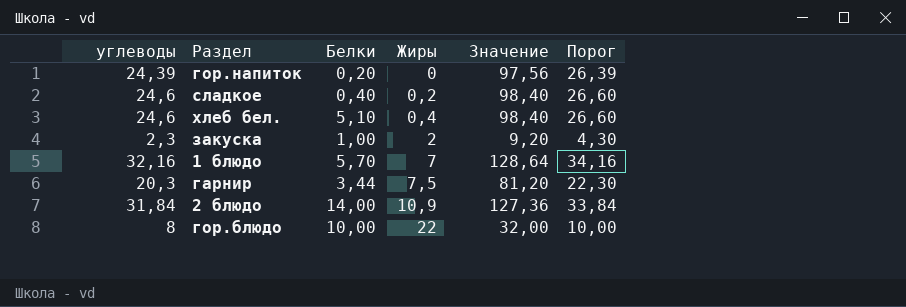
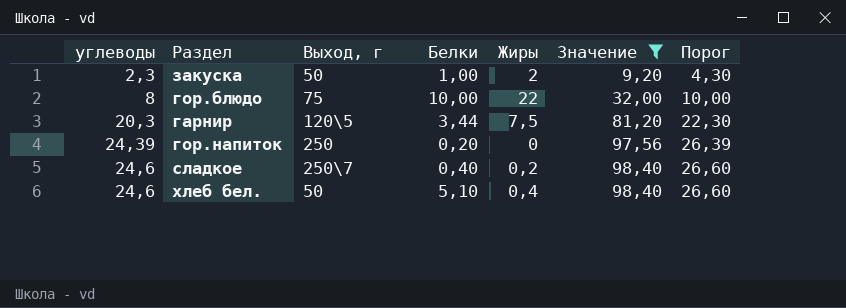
filter: none -> Значение <= 98,40
row order: Жиры ascending -> углеводы ascending
column Выход, г | position: none -> 3

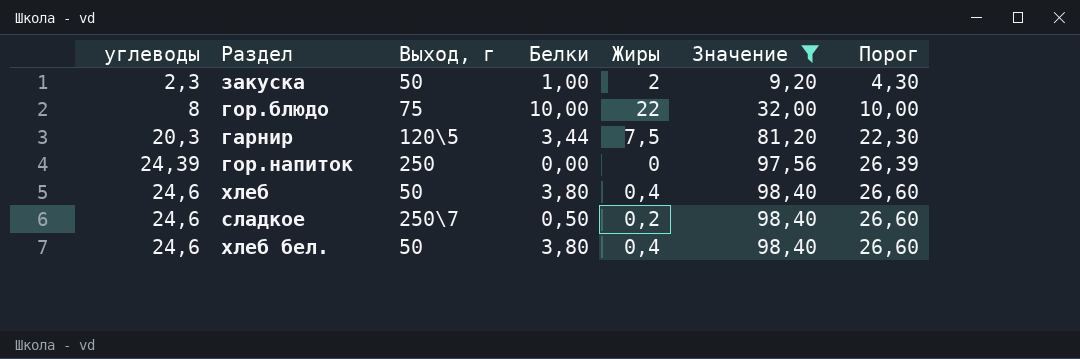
гор.напиток | Белки: 0,20 -> 0,00
row хлеб: none -> 24,6 | 50 | 3,80 | 0,4 | 98,40 | 26,60
сладкое | Белки: 0,40 -> 0,50
хлеб бел. | Белки: 5,10 -> 3,80

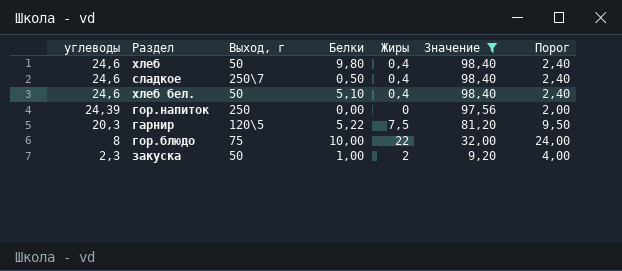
row order: углеводы ascending -> углеводы descending
column Порог | formula: [углеводы] + 2 -> [Жиры] + 2
хлеб | Белки: 3,80 -> 9,80
сладкое | Жиры: 0,2 -> 0,4
хлеб бел. | Белки: 3,80 -> 5,10
гарнир | Белки: 3,44 -> 5,22

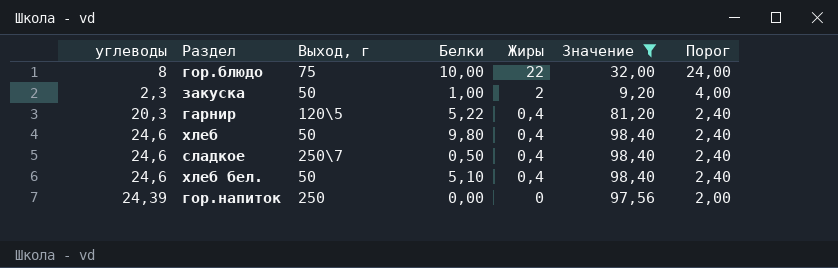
row order: углеводы descending -> Жиры descending
гарнир | Жиры: 7,5 -> 0,4
гарнир | Порог: 9,50 -> 2,40

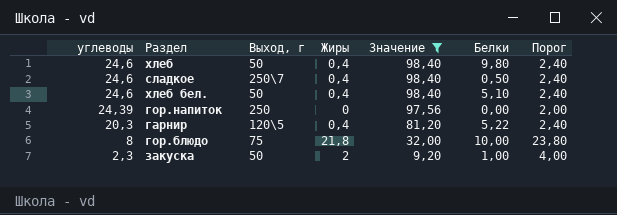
row order: Жиры descending -> углеводы descending
column Белки | position: 4 -> 6
гор.блюдо | Жиры: 22 -> 21,8
гор.блюдо | Порог: 24,00 -> 23,80

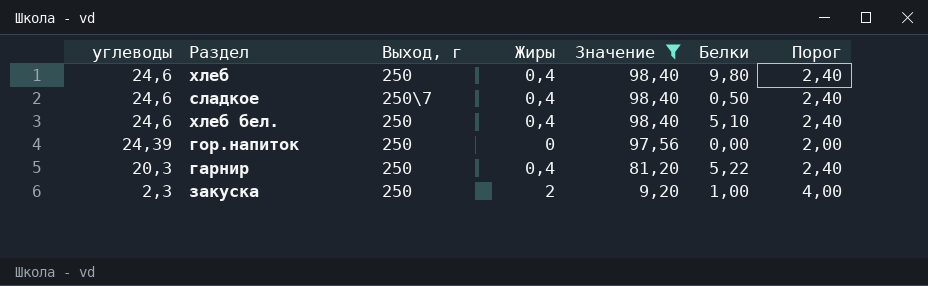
row гор.блюдо: 8 | 75 | 21,8 | 32,00 | 10,00 | 23,80 -> none
хлеб | Выход, г: 50 -> 250
хлеб бел. | Выход, г: 50 -> 250
гарнир | Выход, г: 120\5 -> 250
закуска | Выход, г: 50 -> 250

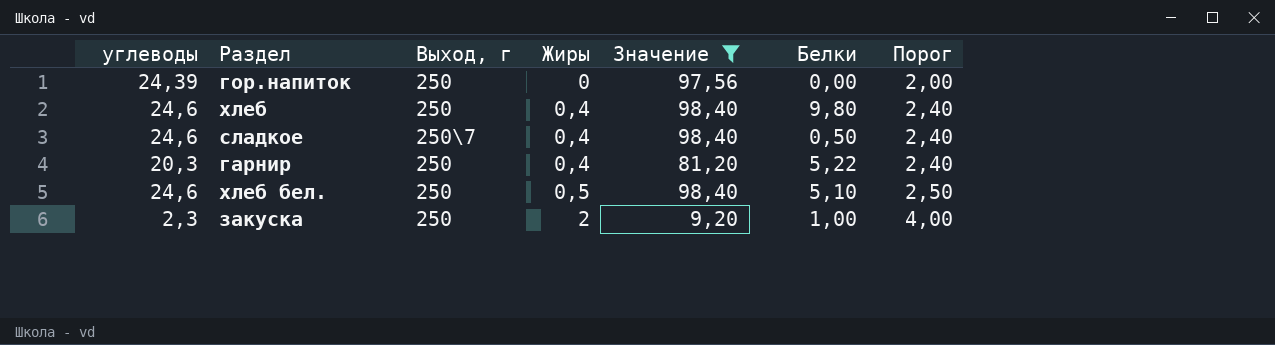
row order: углеводы descending -> Жиры ascending
хлеб бел. | Жиры: 0,4 -> 0,5
хлеб бел. | Порог: 2,40 -> 2,50

